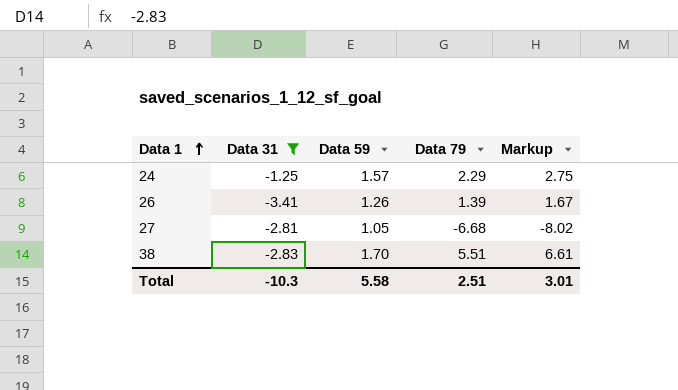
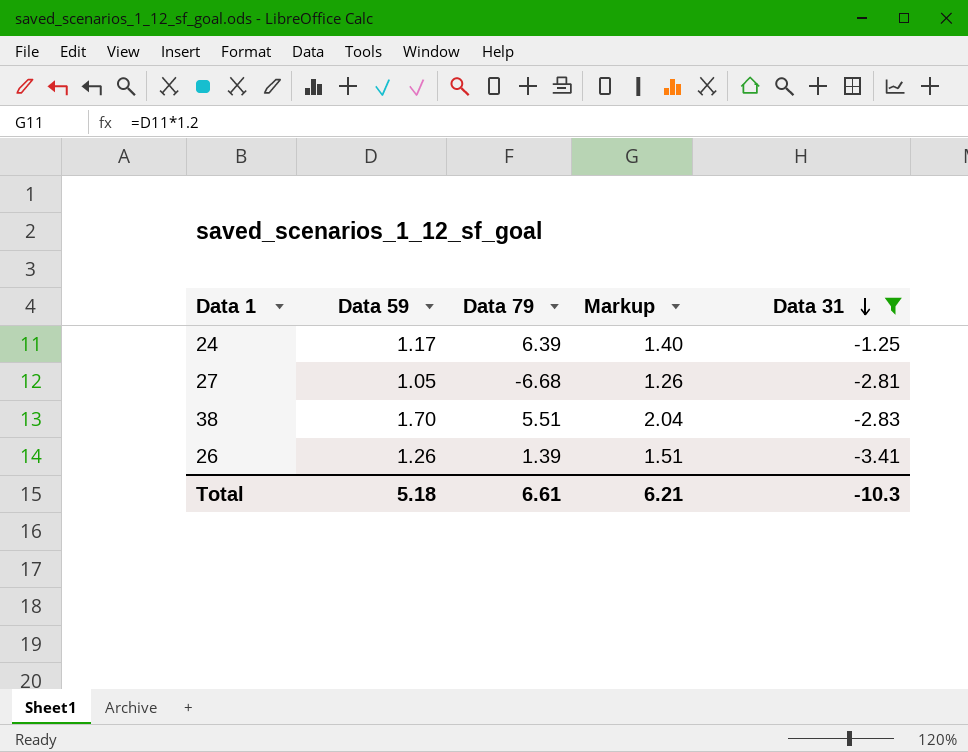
row order: Data 1 ascending -> Data 31 descending
column Markup | formula: [Data 79] * 1.2 -> [Data 59] * 1.2
column Data 31 | position: 2 -> 5
24 | Data 59: 1.57 -> 1.17
24 | Data 79: 2.29 -> 6.39
Total | Data 59: 5.58 -> 5.18
Total | Data 79: 2.51 -> 6.61
Total | Markup: 3.01 -> 6.21

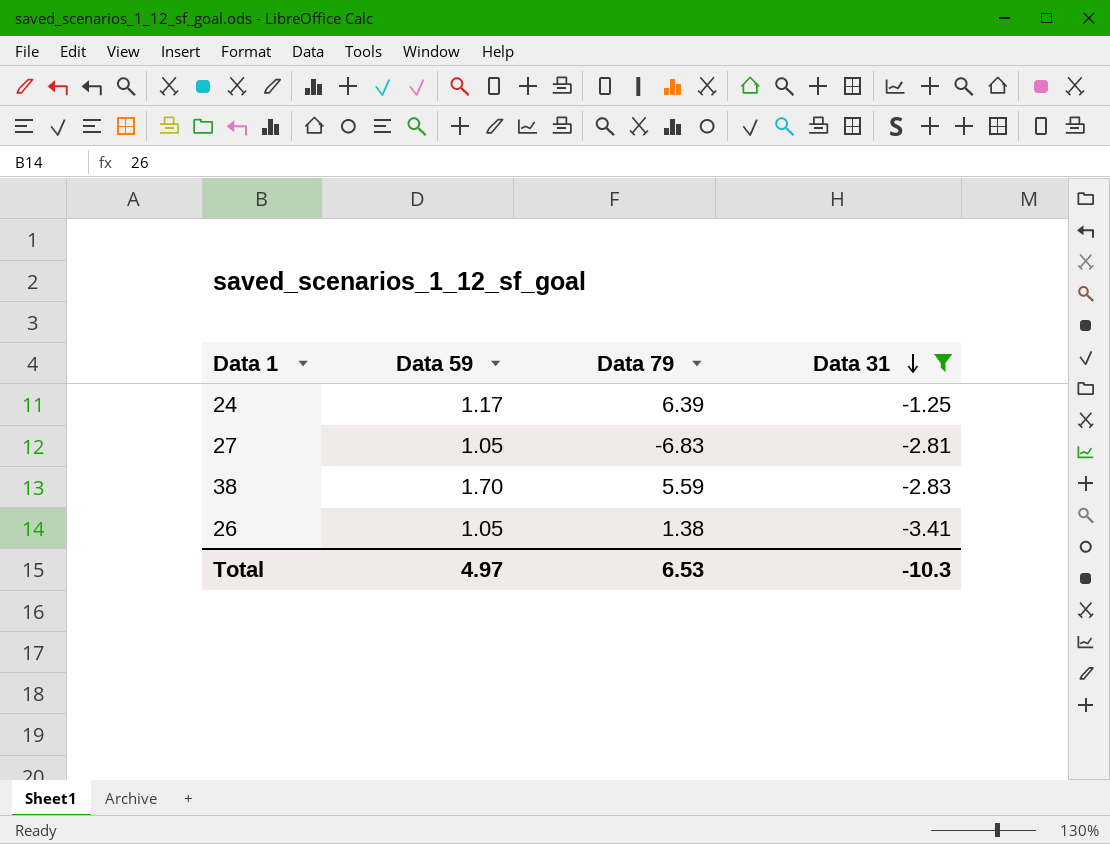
column Markup | formula: [Data 59] * 1.2 -> none
27 | Data 79: -6.68 -> -6.83
38 | Data 79: 5.51 -> 5.59
26 | Data 59: 1.26 -> 1.05
26 | Data 79: 1.39 -> 1.38
Total | Data 59: 5.18 -> 4.97
Total | Data 79: 6.61 -> 6.53

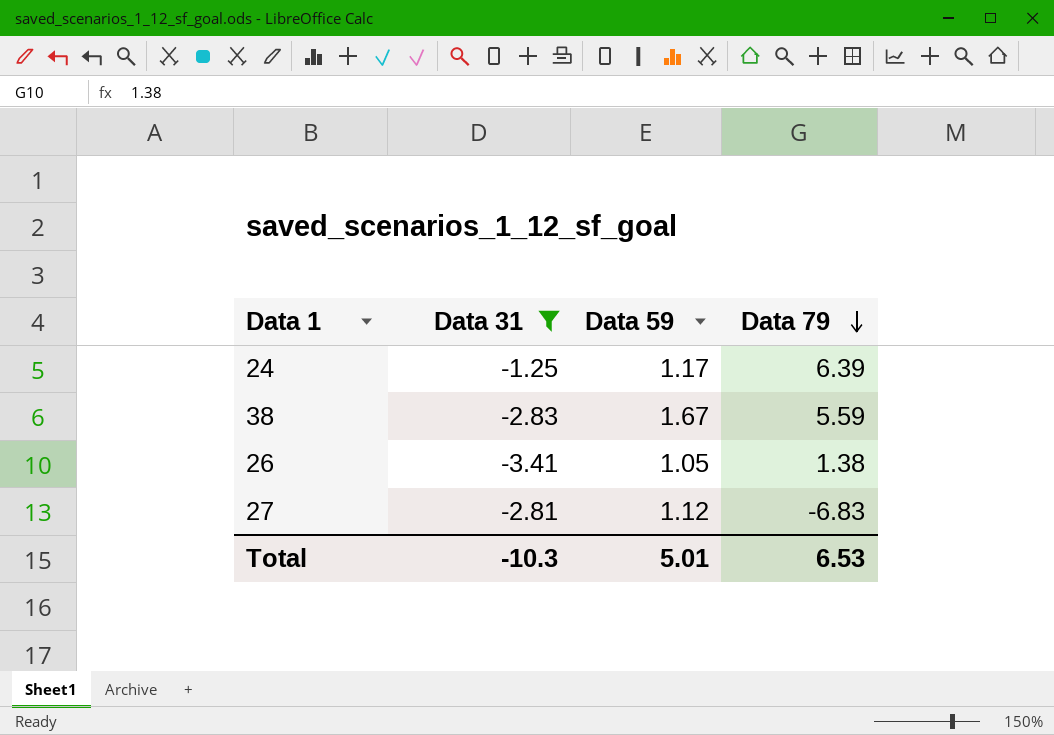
row order: Data 31 descending -> Data 79 descending
column Data 31 | position: 4 -> 2
38 | Data 59: 1.70 -> 1.67
27 | Data 59: 1.05 -> 1.12
Total | Data 59: 4.97 -> 5.01

